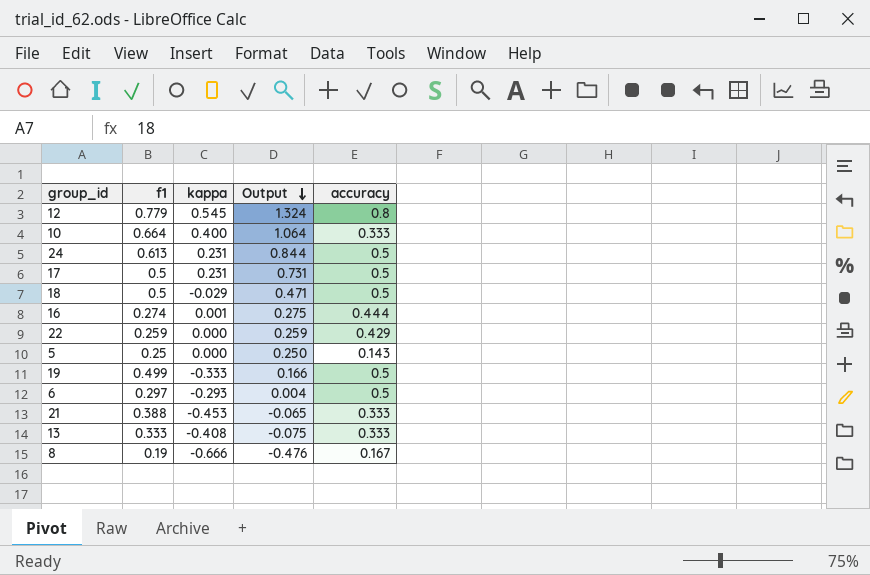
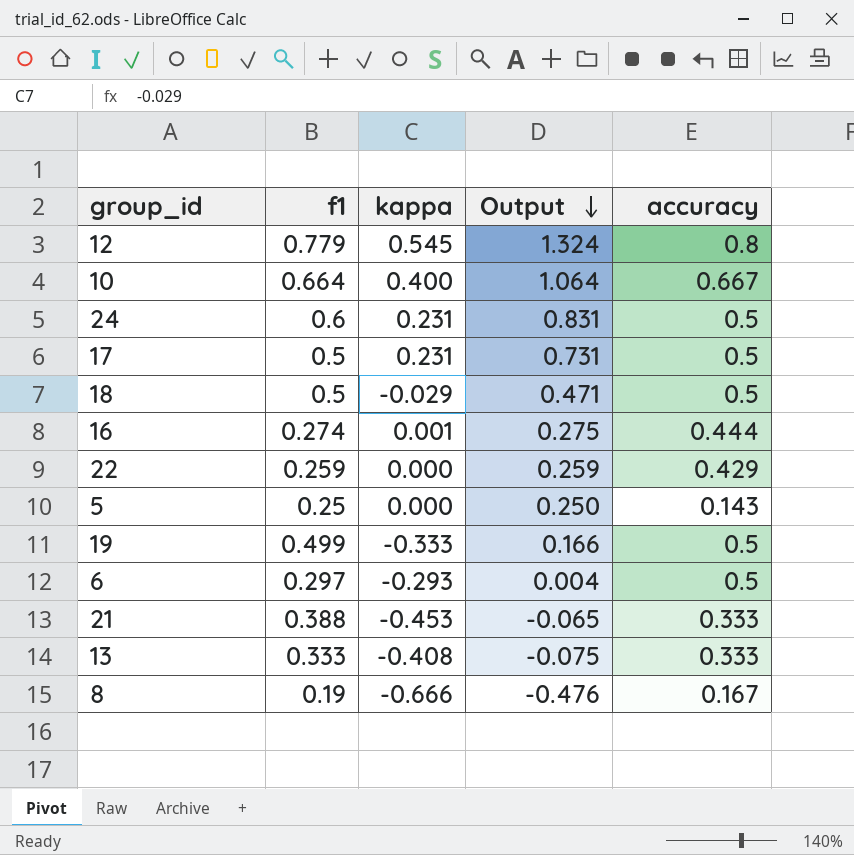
10 | accuracy: 0.333 -> 0.667
24 | f1: 0.613 -> 0.6
24 | Output: 0.844 -> 0.831

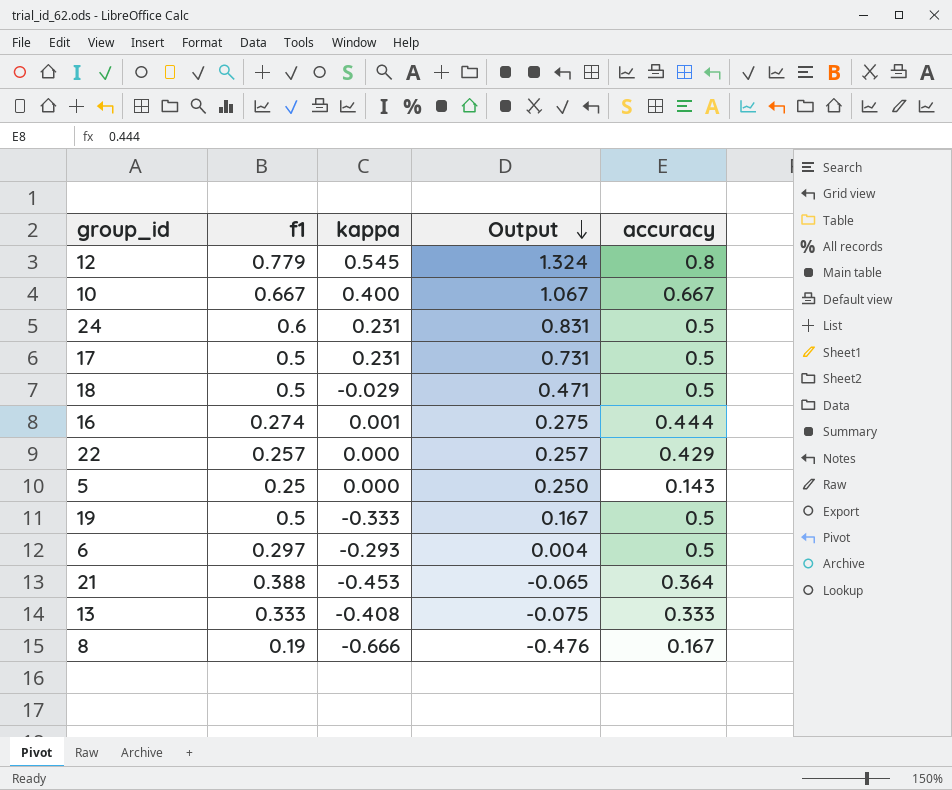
10 | f1: 0.664 -> 0.667
10 | Output: 1.064 -> 1.067
22 | f1: 0.259 -> 0.257
22 | Output: 0.259 -> 0.257
19 | f1: 0.499 -> 0.5
19 | Output: 0.166 -> 0.167
21 | accuracy: 0.333 -> 0.364

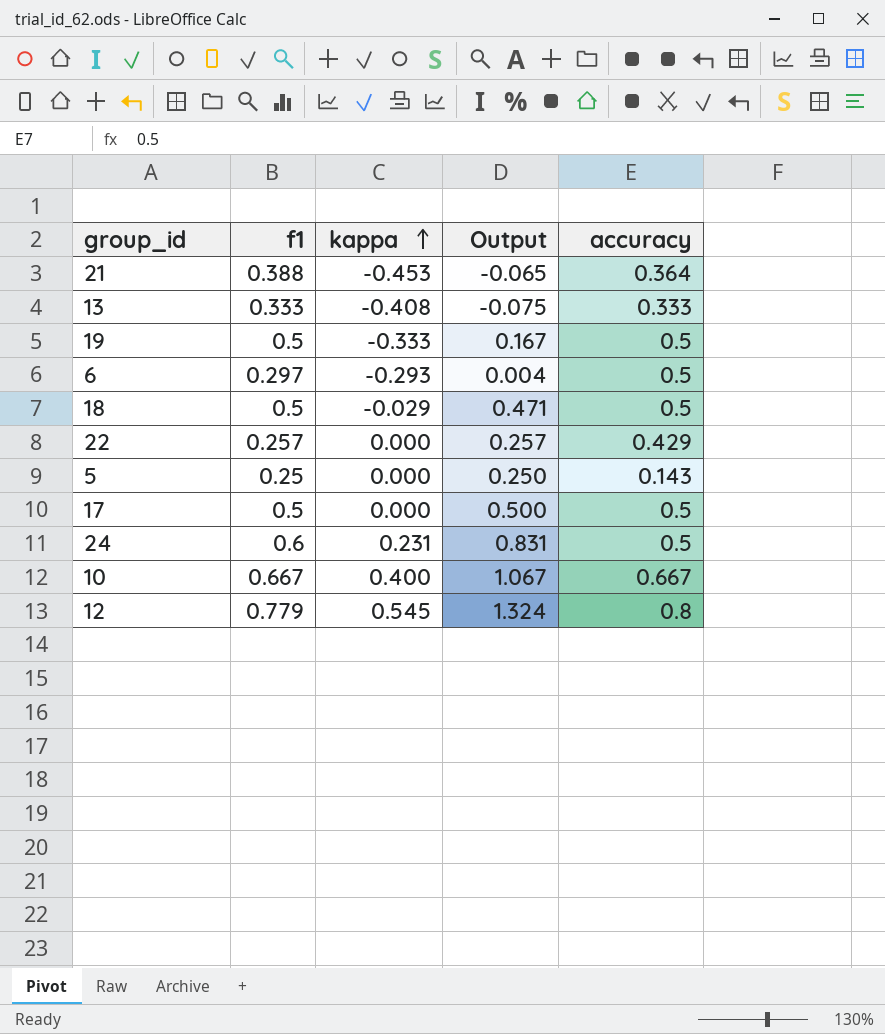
row order: Output descending -> kappa ascending
row 16: 0.274 | 0.001 | 0.275 | 0.444 -> none
row 8: 0.19 | -0.666 | -0.476 | 0.167 -> none
17 | kappa: 0.231 -> 0.000
17 | Output: 0.731 -> 0.500

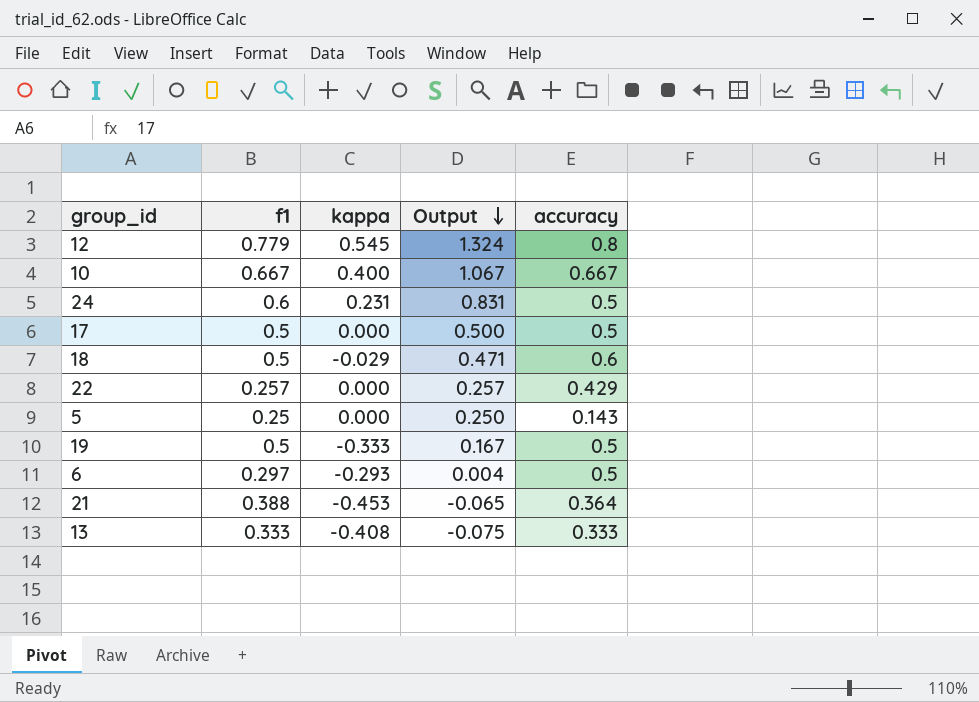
row order: kappa ascending -> Output descending
18 | accuracy: 0.5 -> 0.6

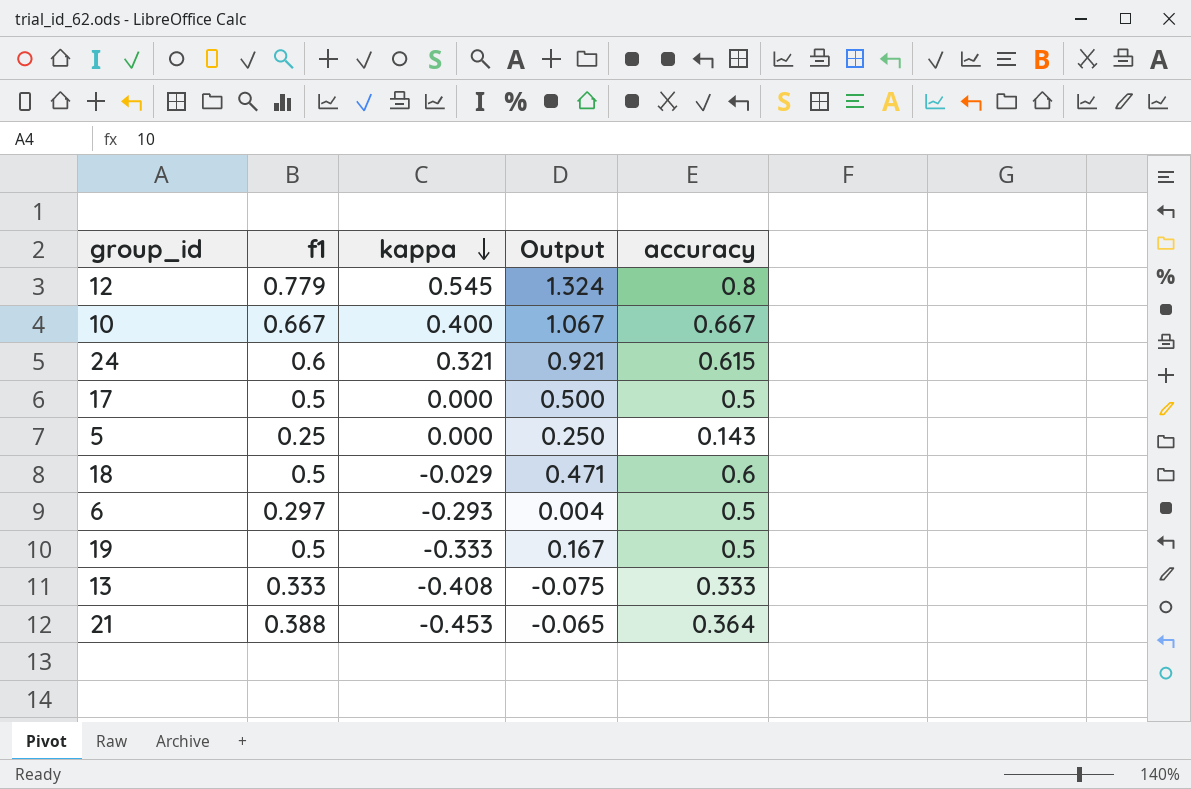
row order: Output descending -> kappa descending
row 22: 0.257 | 0.000 | 0.257 | 0.429 -> none
24 | kappa: 0.231 -> 0.321
24 | Output: 0.831 -> 0.921
24 | accuracy: 0.5 -> 0.615

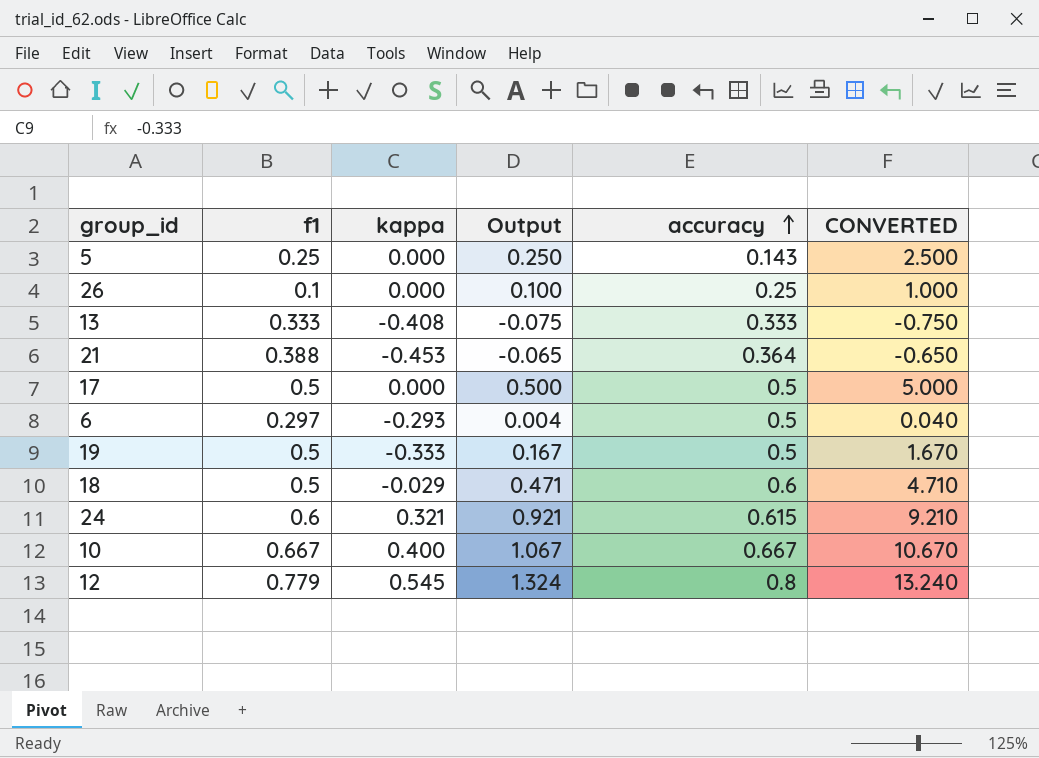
row order: kappa descending -> accuracy ascending
column CONVERTED | formula: none -> [Output] * 10
row 26: none -> 0.1 | 0.000 | 0.100 | 0.25 | 1.000

